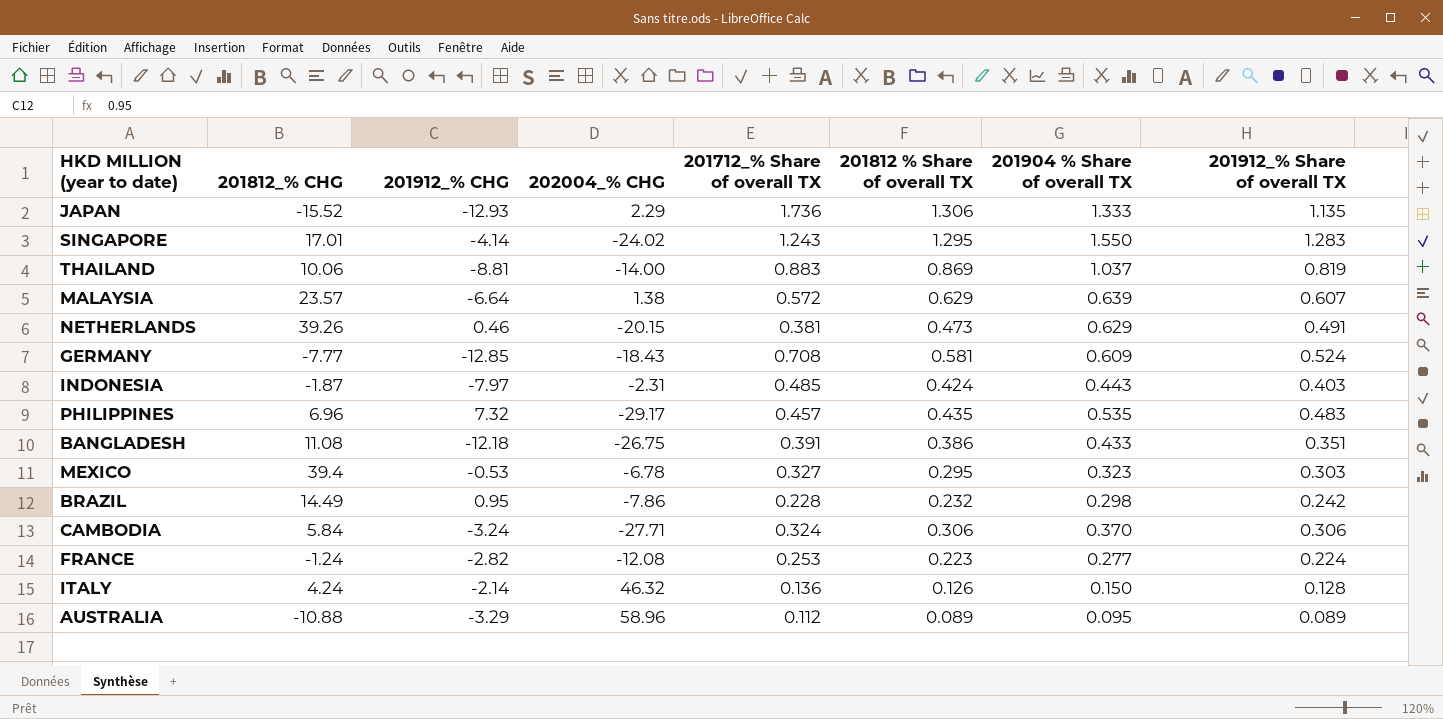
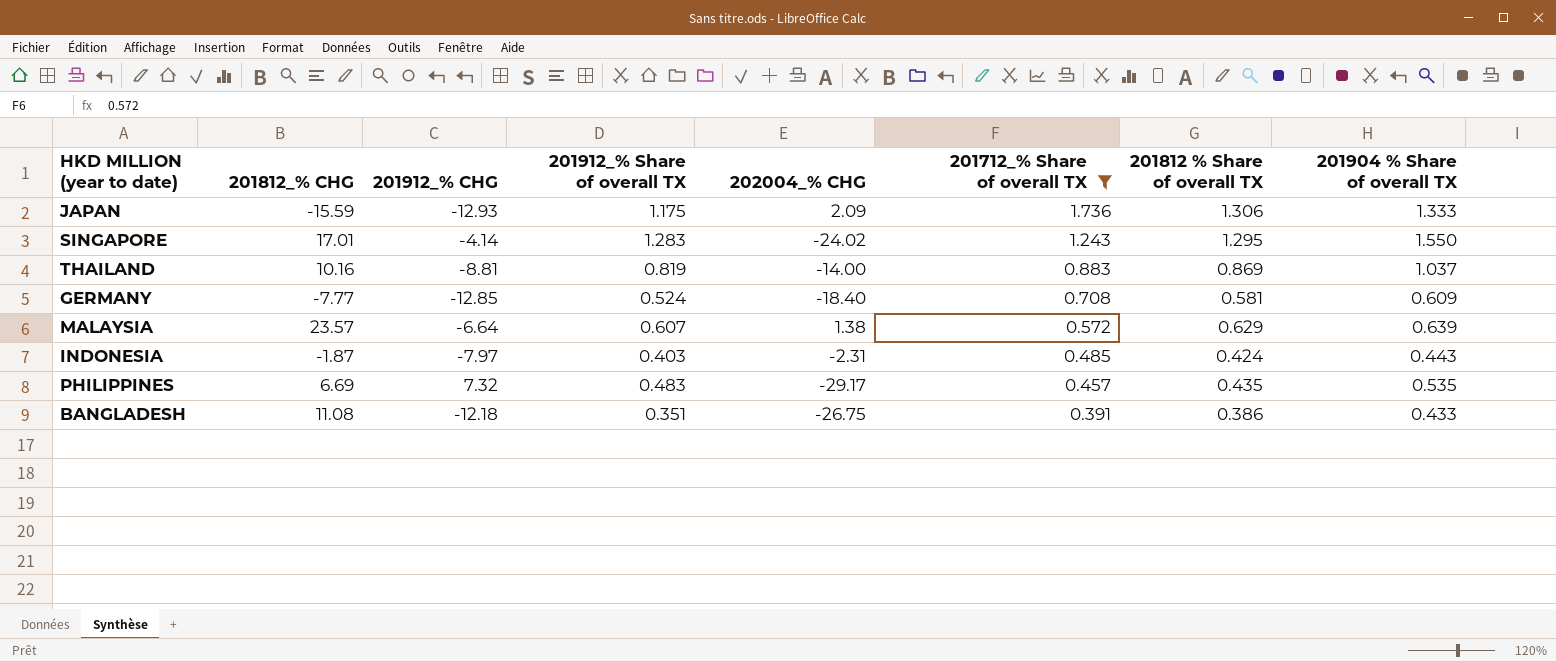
filter: none -> 201712_% Share of overall TX >= 0.391
row order: none -> 201712_% Share of overall TX descending
column 201912_% Share of overall TX | position: 8 -> 4
JAPAN | 201812_% CHG: -15.52 -> -15.59
JAPAN | 201912_% Share of overall TX: 1.135 -> 1.175
JAPAN | 202004_% CHG: 2.29 -> 2.09
THAILAND | 201812_% CHG: 10.06 -> 10.16
GERMANY | 202004_% CHG: -18.43 -> -18.40
PHILIPPINES | 201812_% CHG: 6.96 -> 6.69

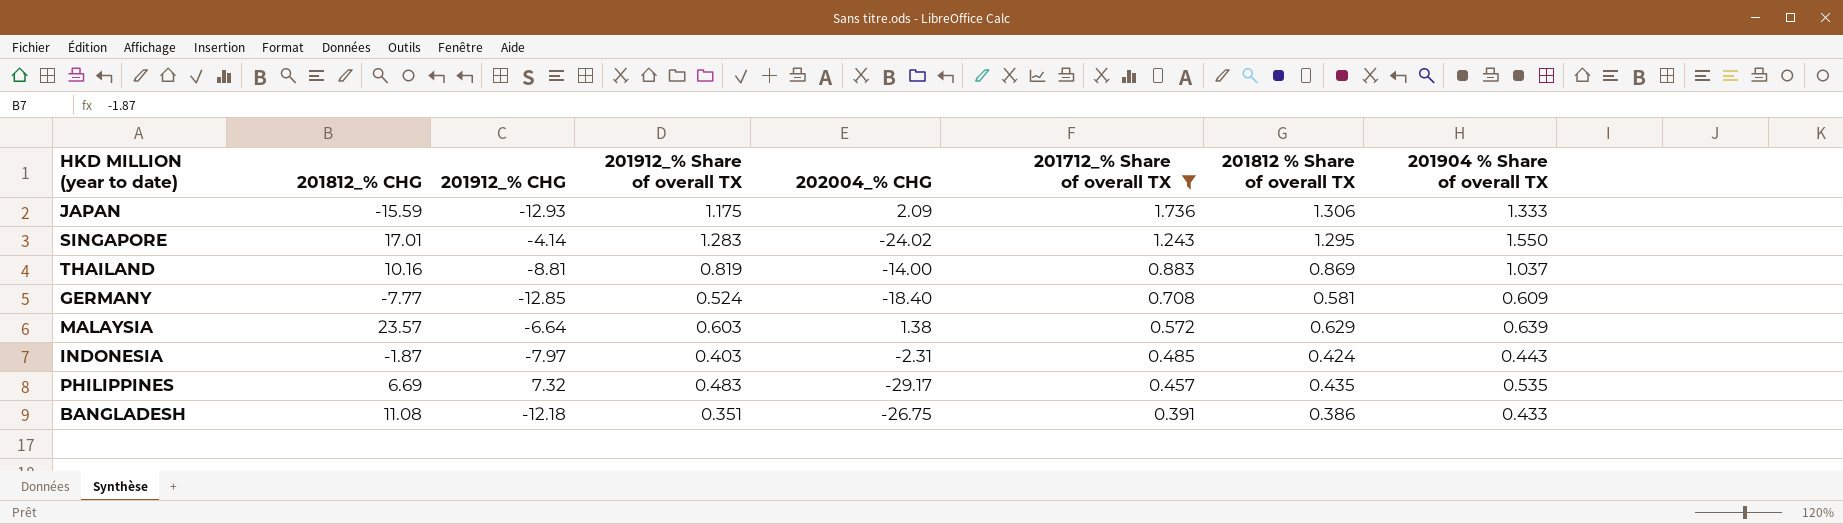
MALAYSIA | 201912_% Share of overall TX: 0.607 -> 0.603

